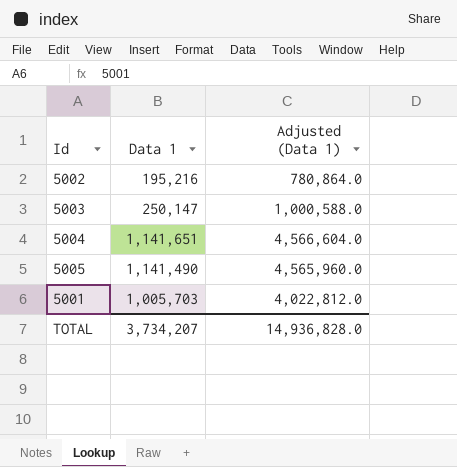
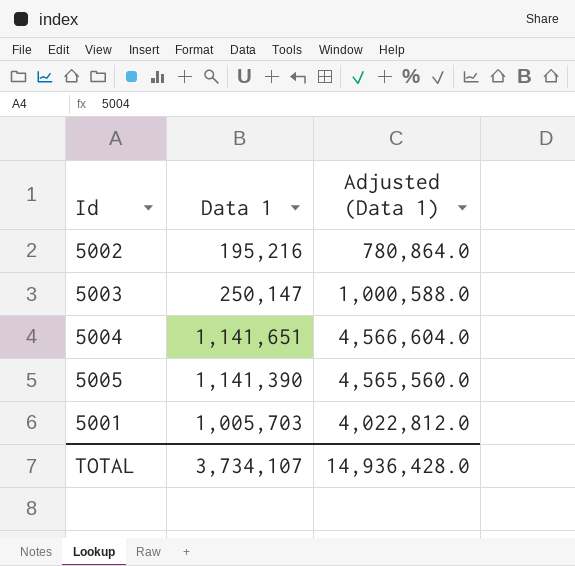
5005 | Data 1: 1,141,490 -> 1,141,390
5005 | Adjusted (Data 1): 4,565,960.0 -> 4,565,560.0
TOTAL | Data 1: 3,734,207 -> 3,734,107
TOTAL | Adjusted (Data 1): 14,936,828.0 -> 14,936,428.0

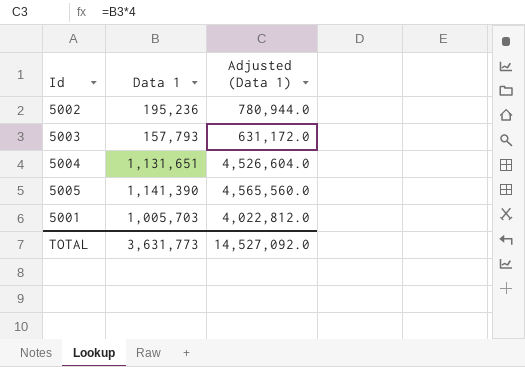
5002 | Data 1: 195,216 -> 195,236
5002 | Adjusted (Data 1): 780,864.0 -> 780,944.0
5003 | Data 1: 250,147 -> 157,793
5003 | Adjusted (Data 1): 1,000,588.0 -> 631,172.0
5004 | Data 1: 1,141,651 -> 1,131,651
5004 | Adjusted (Data 1): 4,566,604.0 -> 4,526,604.0
TOTAL | Data 1: 3,734,107 -> 3,631,773
TOTAL | Adjusted (Data 1): 14,936,428.0 -> 14,527,092.0

